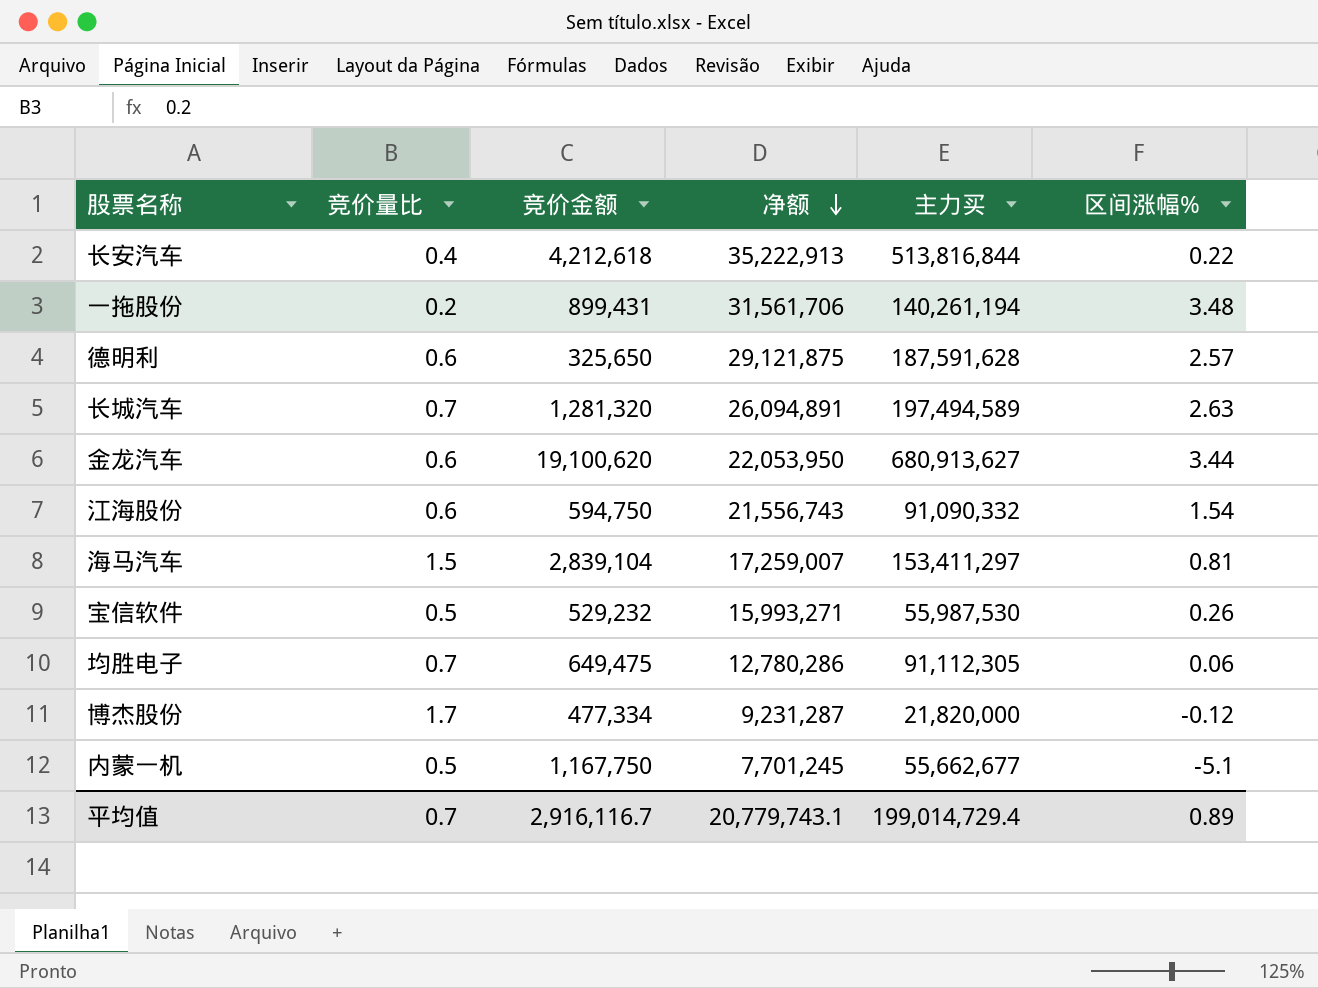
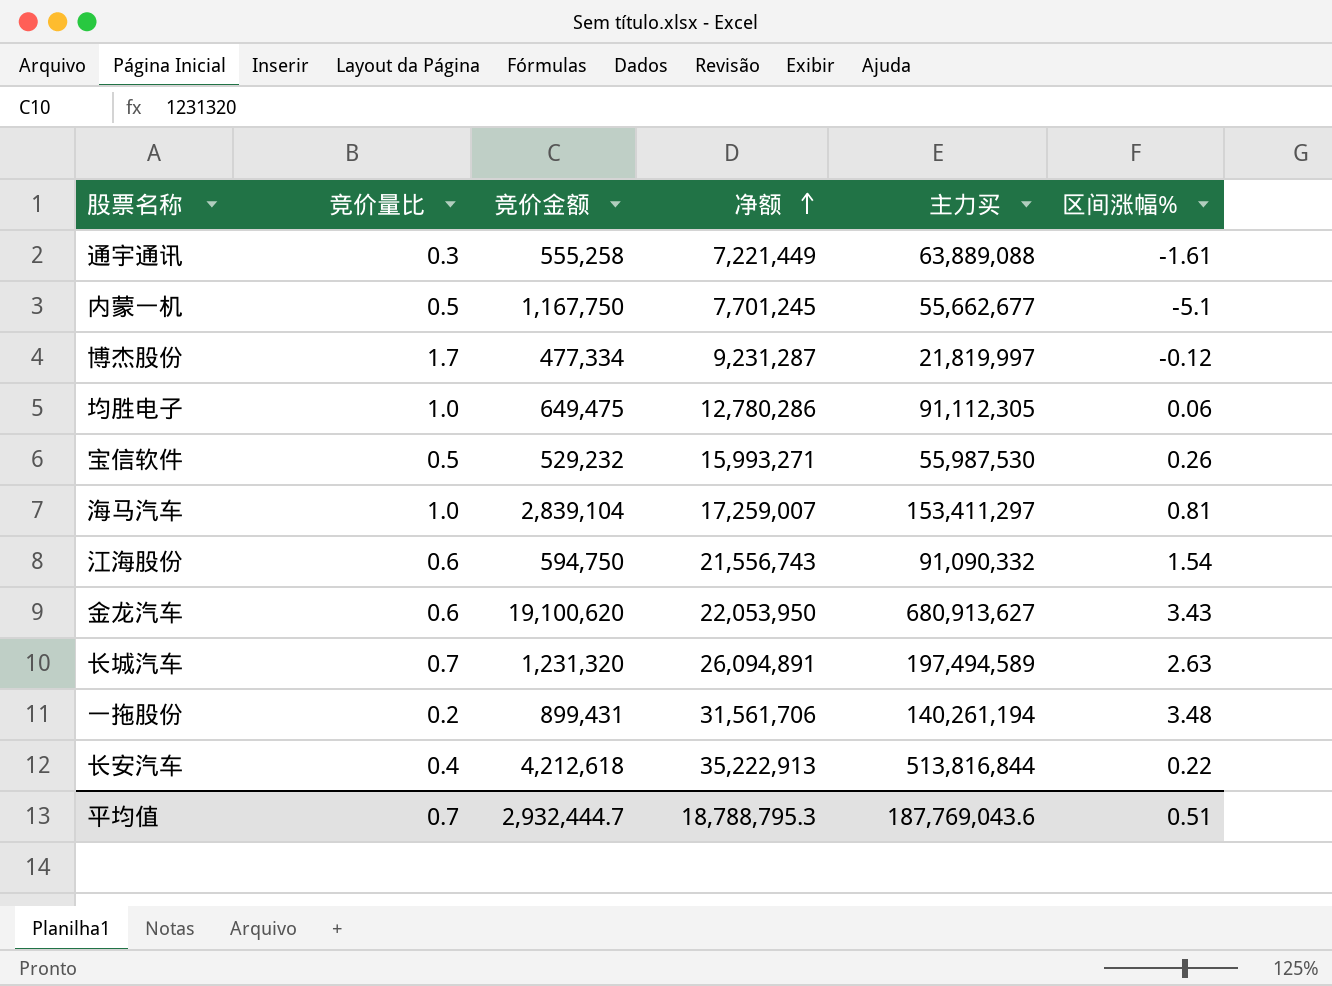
row order: 净额 descending -> 净额 ascending
row 德明利: 0.6 | 325,650 | 29,121,875 | 187,591,628 | 2.57 -> none
row 通宇通讯: none -> 0.3 | 555,258 | 7,221,449 | 63,889,088 | -1.61
博杰股份 | 主力买: 21,820,000 -> 21,819,997
均胜电子 | 竞价量比: 0.7 -> 1.0
海马汽车 | 竞价量比: 1.5 -> 1.0
金龙汽车 | 区间涨幅%: 3.44 -> 3.43
长城汽车 | 竞价金额: 1,281,320 -> 1,231,320
平均值 | 竞价金额: 2,916,116.7 -> 2,932,444.7
平均值 | 净额: 20,779,743.1 -> 18,788,795.3
平均值 | 主力买: 199,014,729.4 -> 187,769,043.6
平均值 | 区间涨幅%: 0.89 -> 0.51

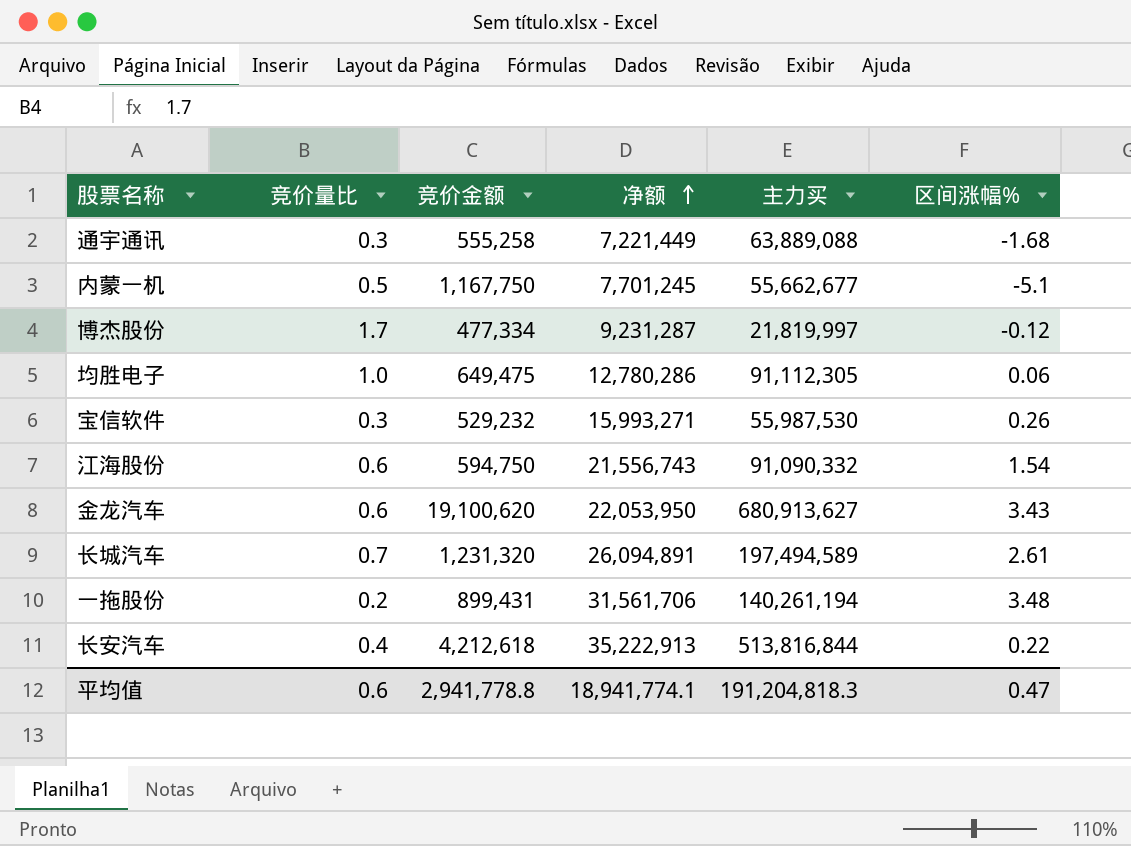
row 海马汽车: 1.0 | 2,839,104 | 17,259,007 | 153,411,297 | 0.81 -> none
通宇通讯 | 区间涨幅%: -1.61 -> -1.68
宝信软件 | 竞价量比: 0.5 -> 0.3
长城汽车 | 区间涨幅%: 2.63 -> 2.61
平均值 | 竞价量比: 0.7 -> 0.6
平均值 | 竞价金额: 2,932,444.7 -> 2,941,778.8
平均值 | 净额: 18,788,795.3 -> 18,941,774.1
平均值 | 主力买: 187,769,043.6 -> 191,204,818.3
平均值 | 区间涨幅%: 0.51 -> 0.47

